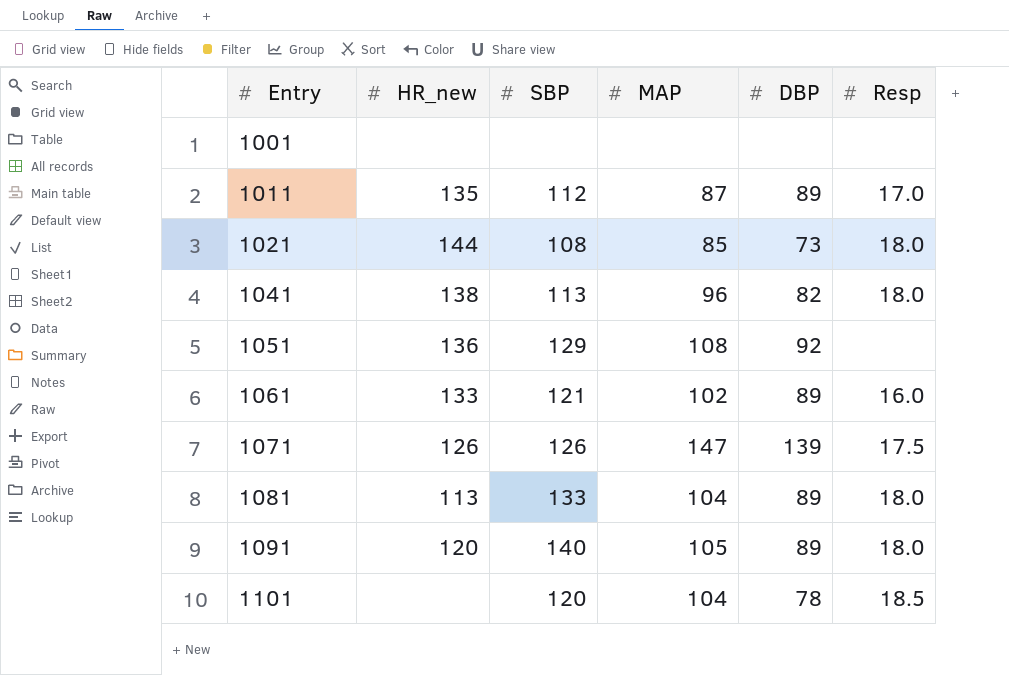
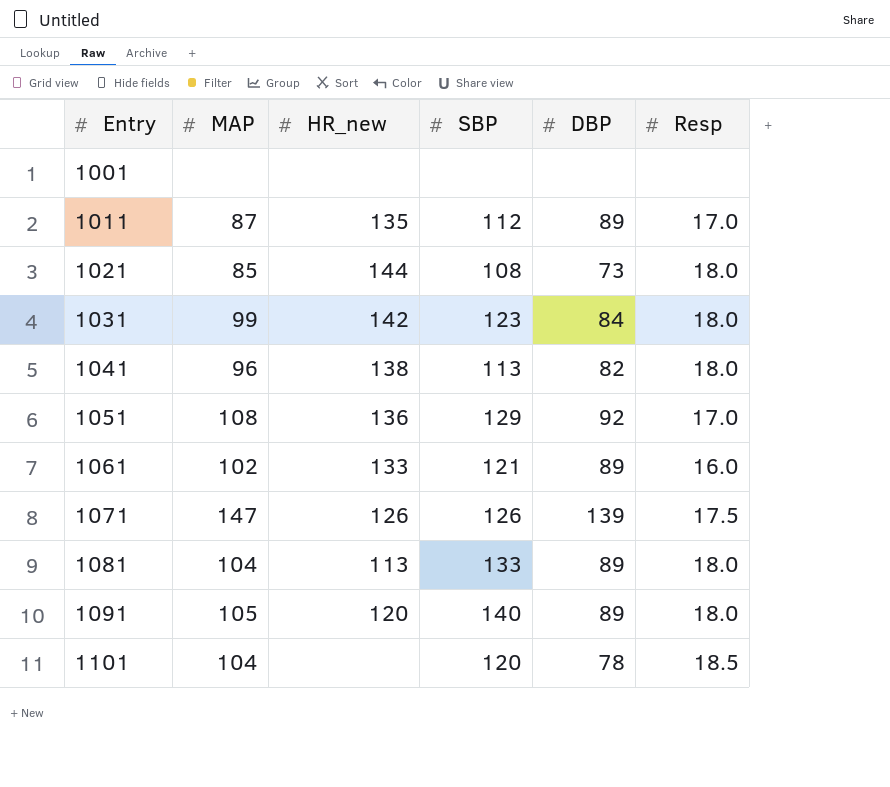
column MAP | position: 4 -> 2
row 1031: none -> 99 | 142 | 123 | 84 | 18.0
1051 | Resp: none -> 17.0

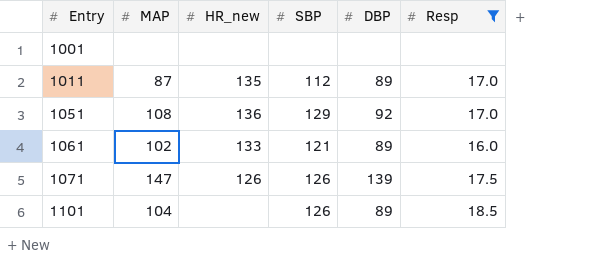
filter: none -> Resp != 18.0
1101 | SBP: 120 -> 126
1101 | DBP: 78 -> 89

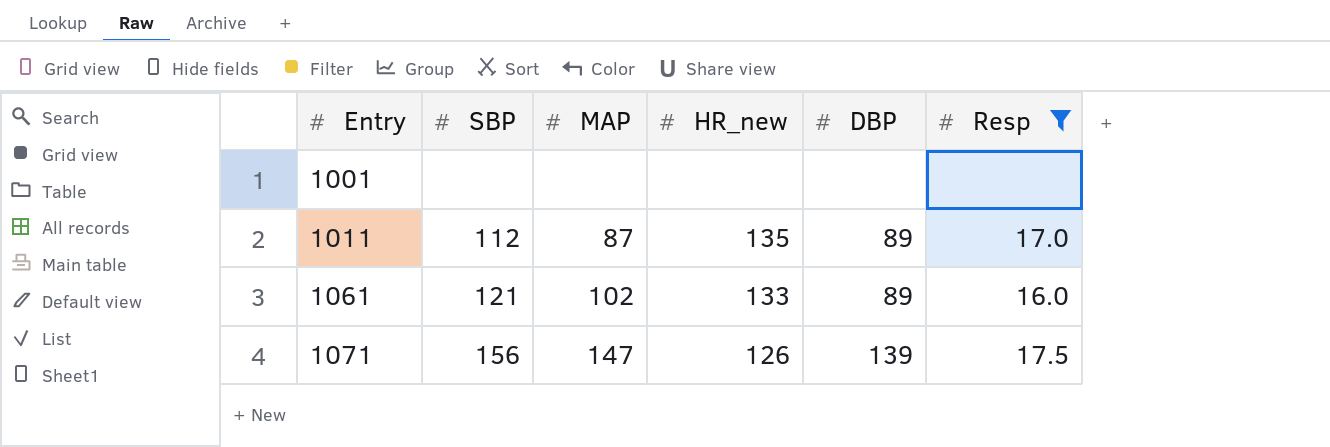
column SBP | position: 4 -> 2
row 1051: 108 | 136 | 129 | 92 | 17.0 -> none
row 1101: 104 | none | 126 | 89 | 18.5 -> none
1071 | SBP: 126 -> 156

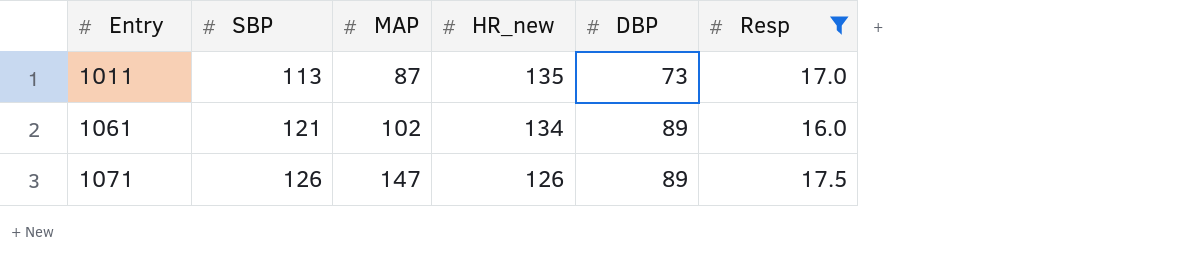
row 1001: none | none | none | none | none -> none
1011 | SBP: 112 -> 113
1011 | DBP: 89 -> 73
1061 | HR_new: 133 -> 134
1071 | SBP: 156 -> 126
1071 | DBP: 139 -> 89

